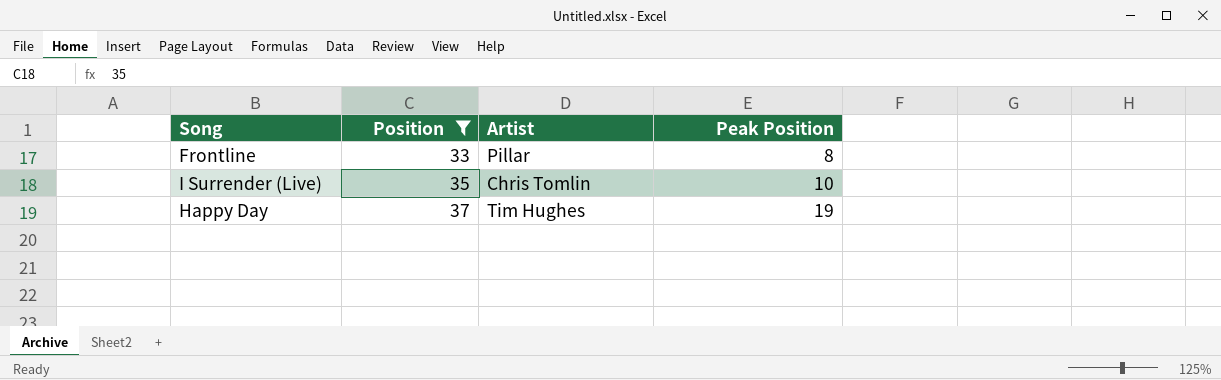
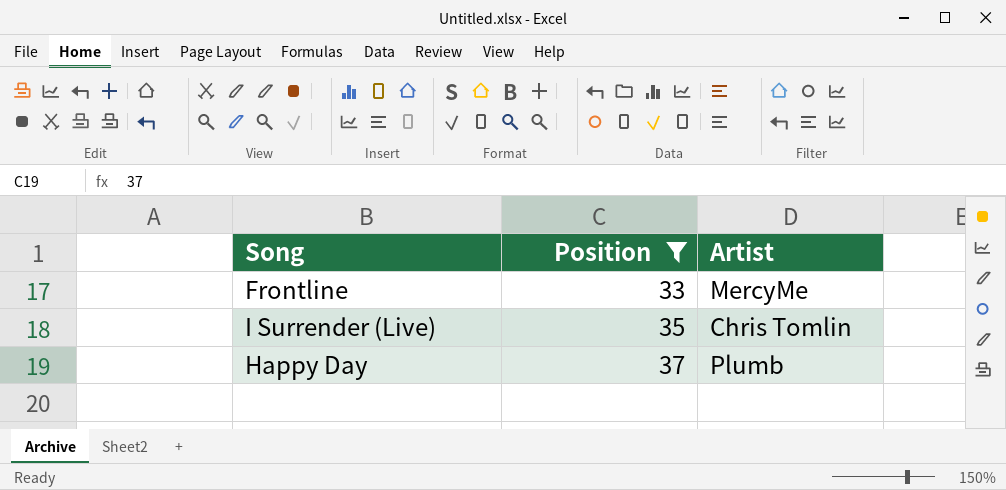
column Peak Position | position: 4 -> none
Frontline | Artist: Pillar -> MercyMe
Happy Day | Artist: Tim Hughes -> Plumb

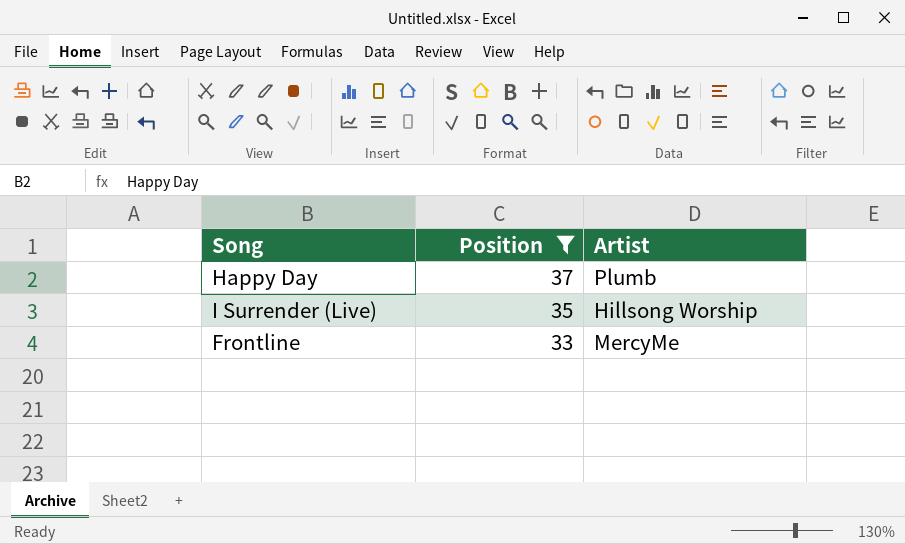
row order: Position ascending -> Position descending
I Surrender (Live) | Artist: Chris Tomlin -> Hillsong Worship

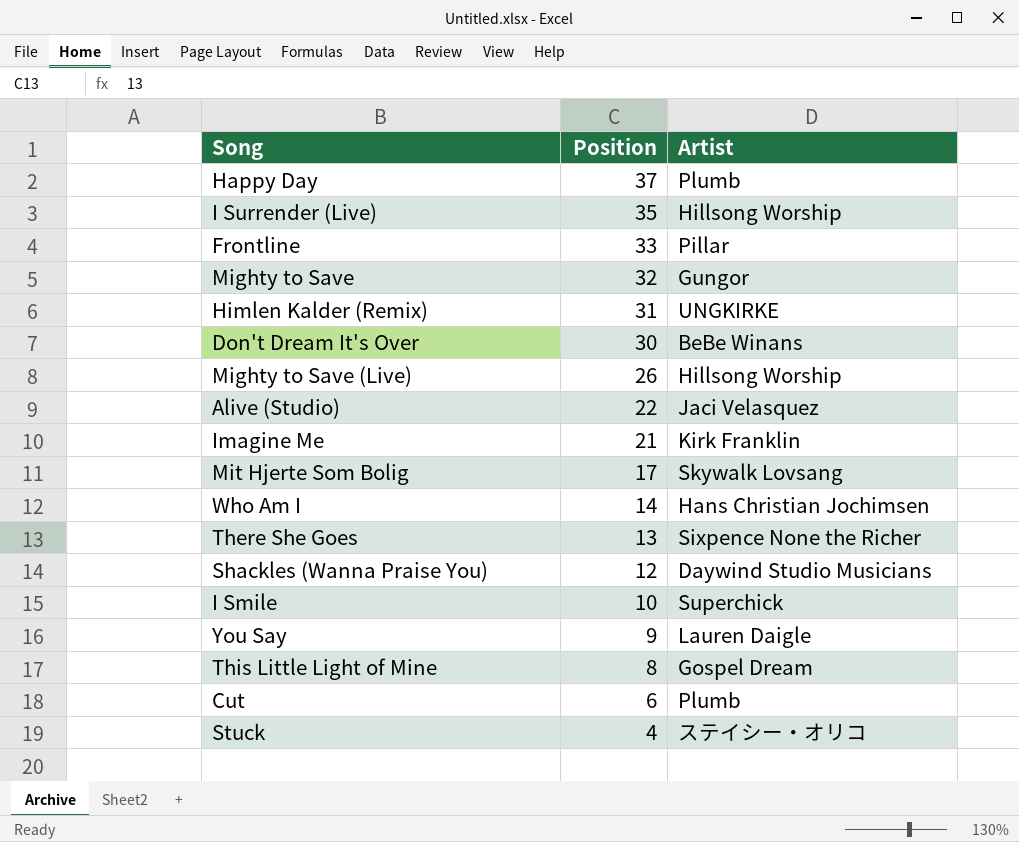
filter: Position >= 33 -> none
Frontline | Artist: MercyMe -> Pillar

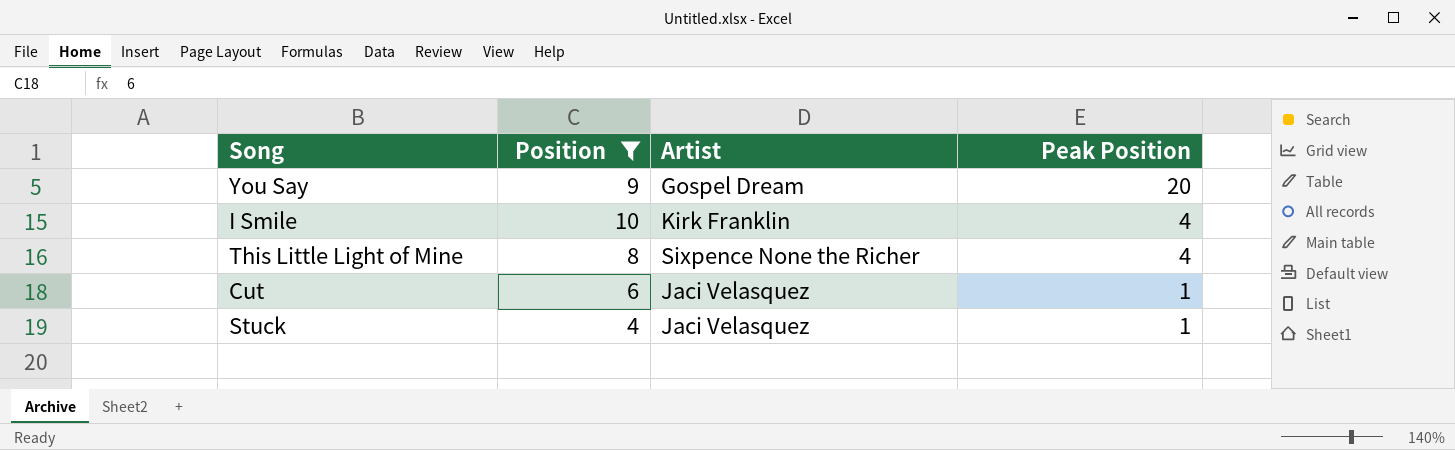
filter: none -> Position <= 10
row order: Position descending -> Peak Position descending
column Peak Position | position: none -> 4
You Say | Artist: Lauren Daigle -> Gospel Dream
I Smile | Artist: Superchick -> Kirk Franklin
This Little Light of Mine | Artist: Gospel Dream -> Sixpence None the Richer
Cut | Artist: Plumb -> Jaci Velasquez
Stuck | Artist: ステイシー・オリコ -> Jaci Velasquez

